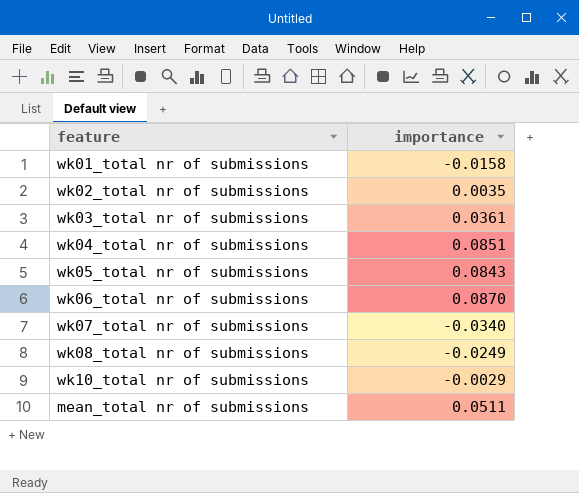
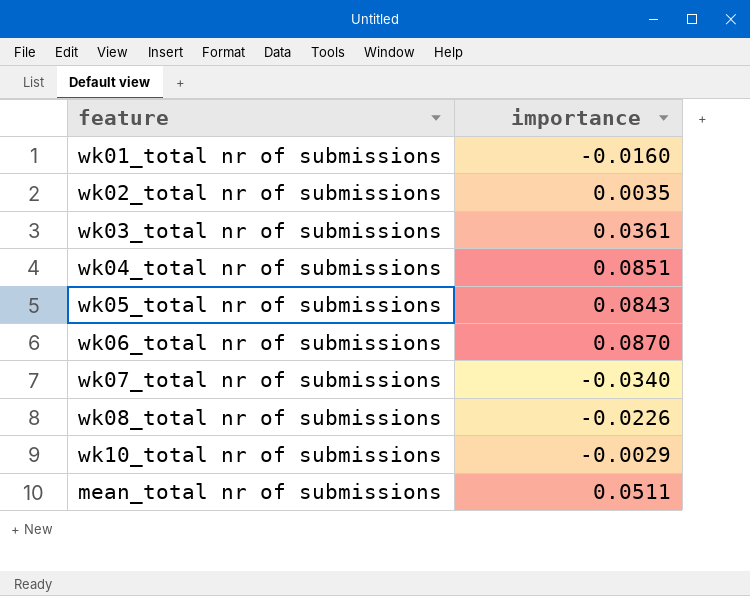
wk01_total nr of submissions | importance: -0.0158 -> -0.0160
wk08_total nr of submissions | importance: -0.0249 -> -0.0226

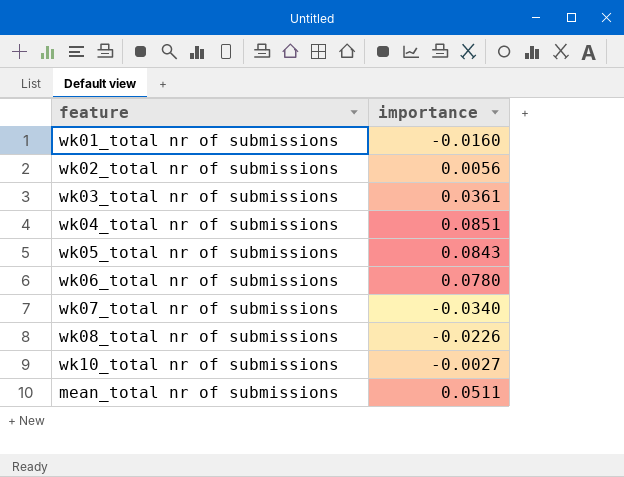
wk02_total nr of submissions | importance: 0.0035 -> 0.0056
wk06_total nr of submissions | importance: 0.0870 -> 0.0780
wk10_total nr of submissions | importance: -0.0029 -> -0.0027

